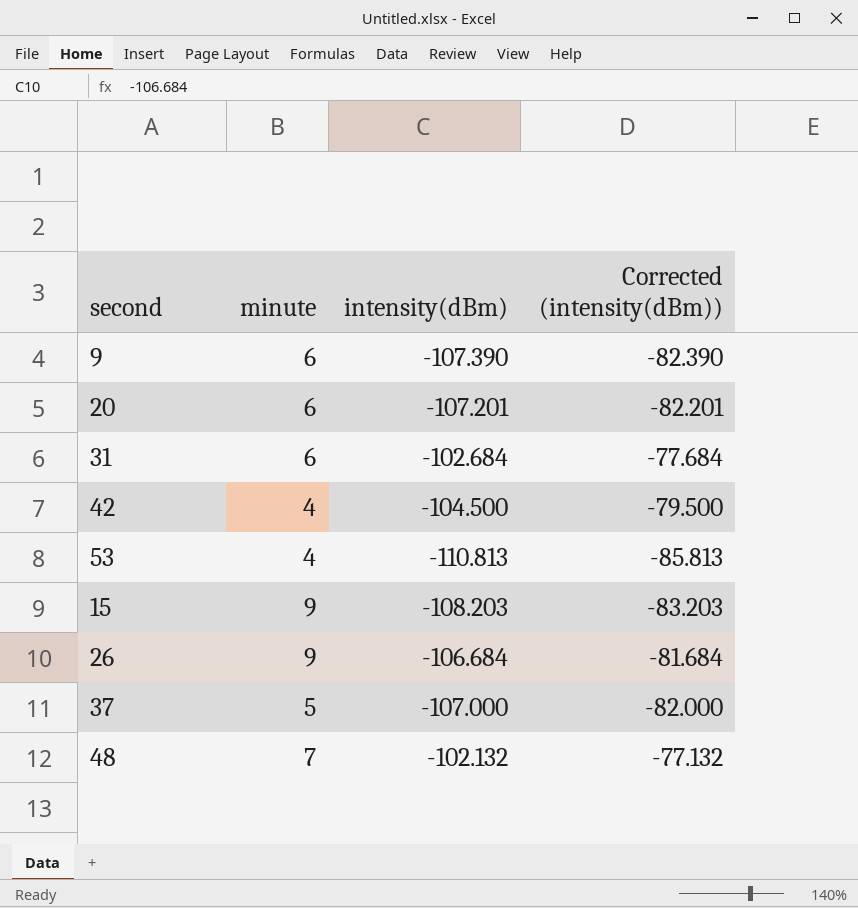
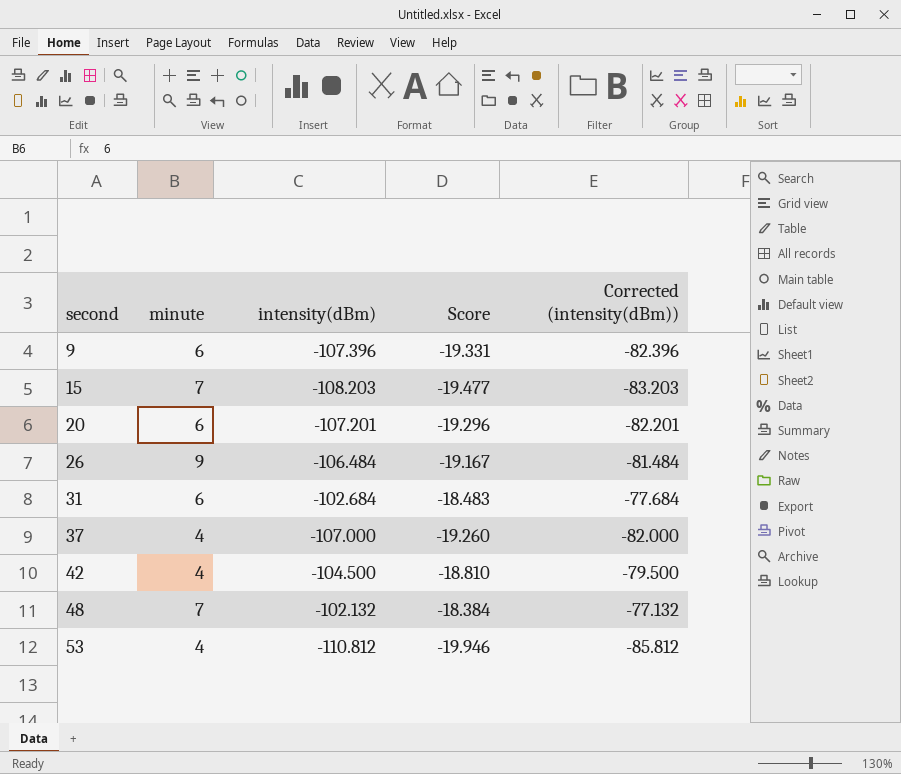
row order: none -> second ascending
column Score | formula: none -> [intensity(dBm)] * 0.18
9 | intensity(dBm): -107.390 -> -107.396
9 | Corrected (intensity(dBm)): -82.390 -> -82.396
15 | minute: 9 -> 7
26 | intensity(dBm): -106.684 -> -106.484
26 | Corrected (intensity(dBm)): -81.684 -> -81.484
37 | minute: 5 -> 4
53 | intensity(dBm): -110.813 -> -110.812
53 | Corrected (intensity(dBm)): -85.813 -> -85.812

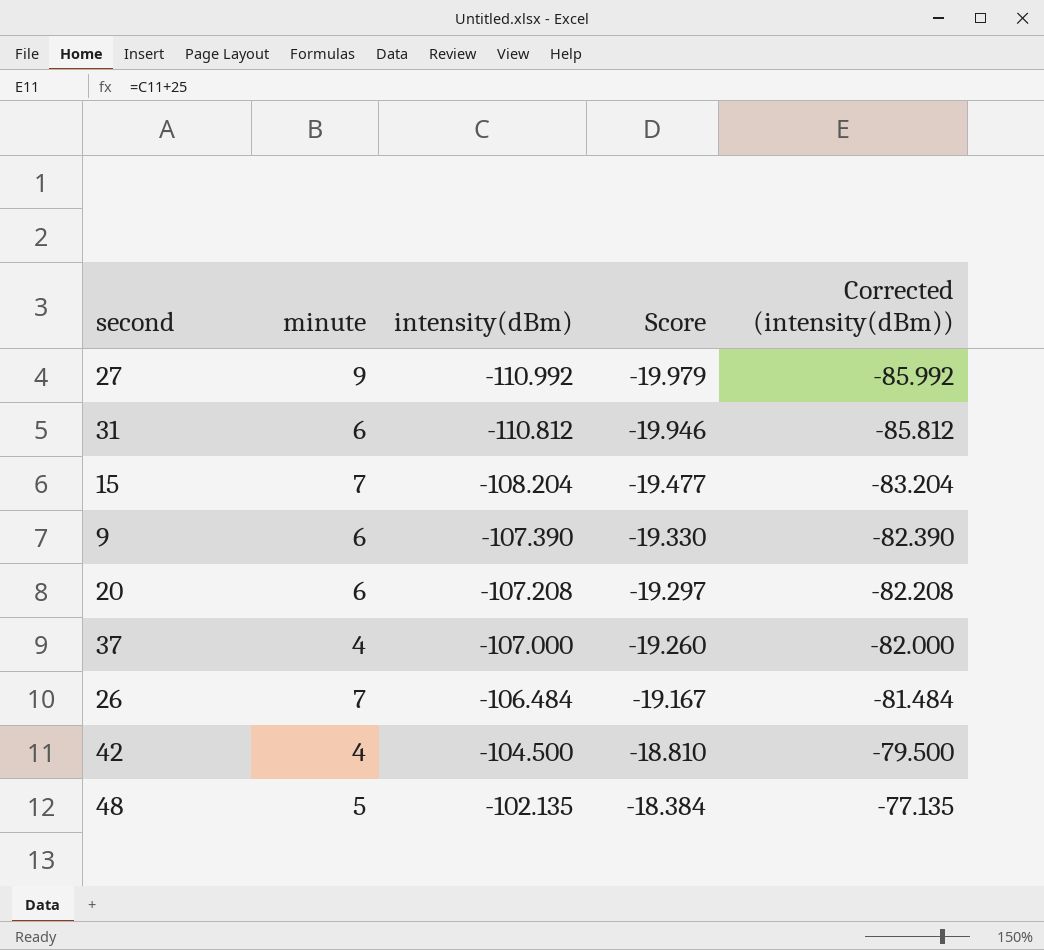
row order: second ascending -> intensity(dBm) ascending
row 53: 4 | -110.812 | -19.946 | -85.812 -> none
row 27: none -> 9 | -110.992 | -19.979 | -85.992
31 | intensity(dBm): -102.684 -> -110.812
31 | Score: -18.483 -> -19.946
31 | Corrected (intensity(dBm)): -77.684 -> -85.812
15 | intensity(dBm): -108.203 -> -108.204
15 | Corrected (intensity(dBm)): -83.203 -> -83.204
9 | intensity(dBm): -107.396 -> -107.390
9 | Score: -19.331 -> -19.330
9 | Corrected (intensity(dBm)): -82.396 -> -82.390
20 | intensity(dBm): -107.201 -> -107.208
20 | Score: -19.296 -> -19.297
20 | Corrected (intensity(dBm)): -82.201 -> -82.208
26 | minute: 9 -> 7
48 | minute: 7 -> 5
48 | intensity(dBm): -102.132 -> -102.135
48 | Corrected (intensity(dBm)): -77.132 -> -77.135

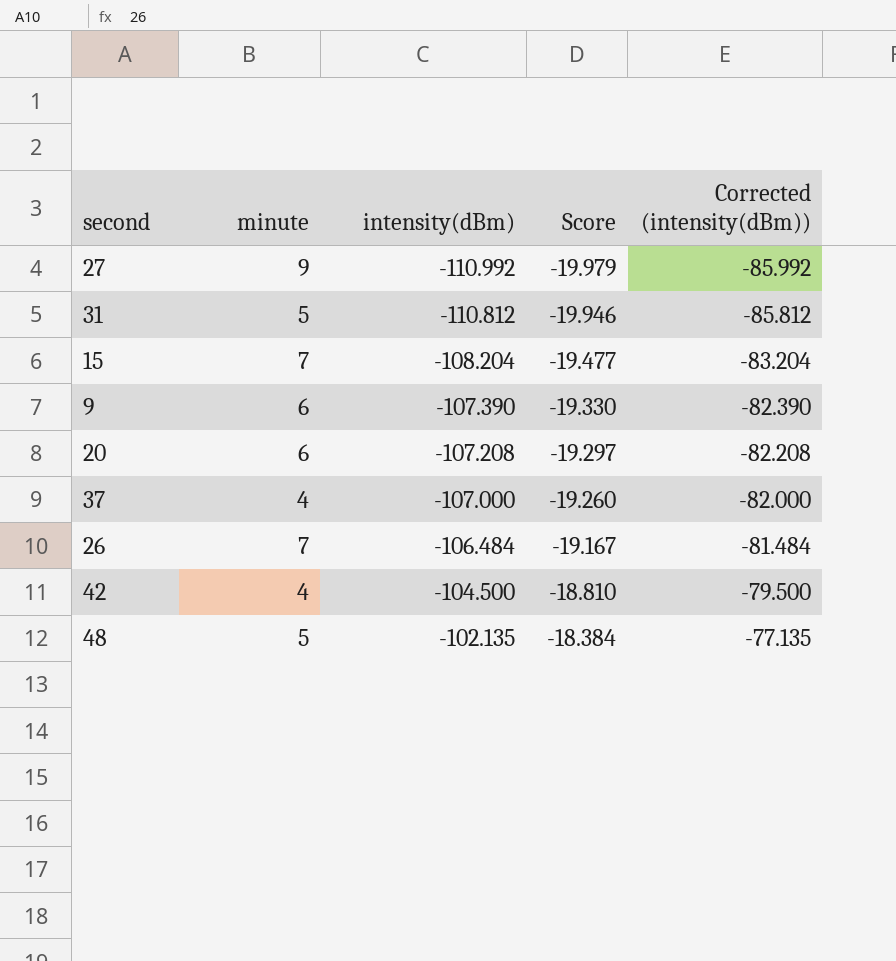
31 | minute: 6 -> 5

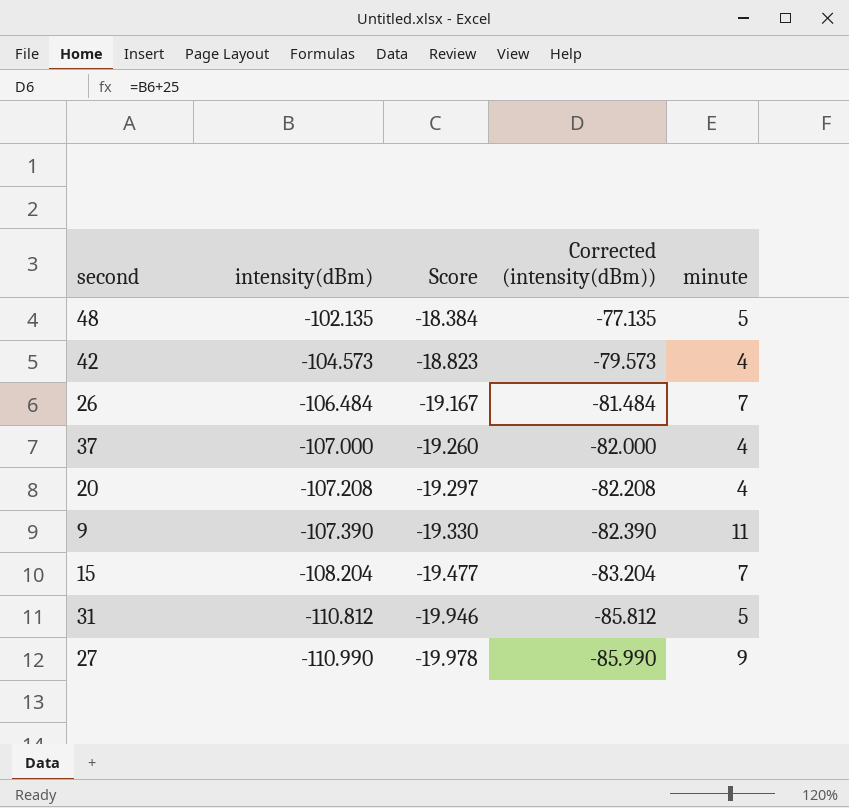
row order: intensity(dBm) ascending -> intensity(dBm) descending
column minute | position: 2 -> 5
42 | intensity(dBm): -104.500 -> -104.573
42 | Score: -18.810 -> -18.823
42 | Corrected (intensity(dBm)): -79.500 -> -79.573
20 | minute: 6 -> 4
9 | minute: 6 -> 11
27 | intensity(dBm): -110.992 -> -110.990
27 | Score: -19.979 -> -19.978
27 | Corrected (intensity(dBm)): -85.992 -> -85.990

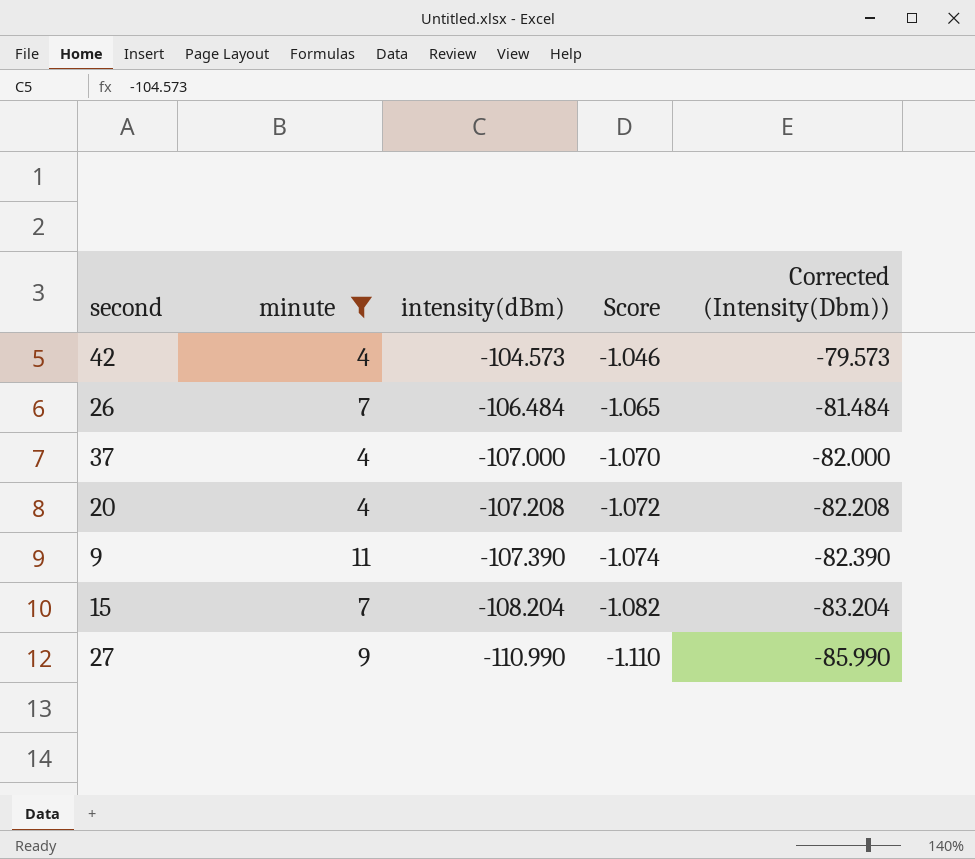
filter: none -> minute != 5
column minute | position: 5 -> 2
column Score | formula: [intensity(dBm)] * 0.18 -> [intensity(dBm)] * 0.01
column name: Corrected (intensity(dBm)) -> Corrected (Intensity(Dbm))

